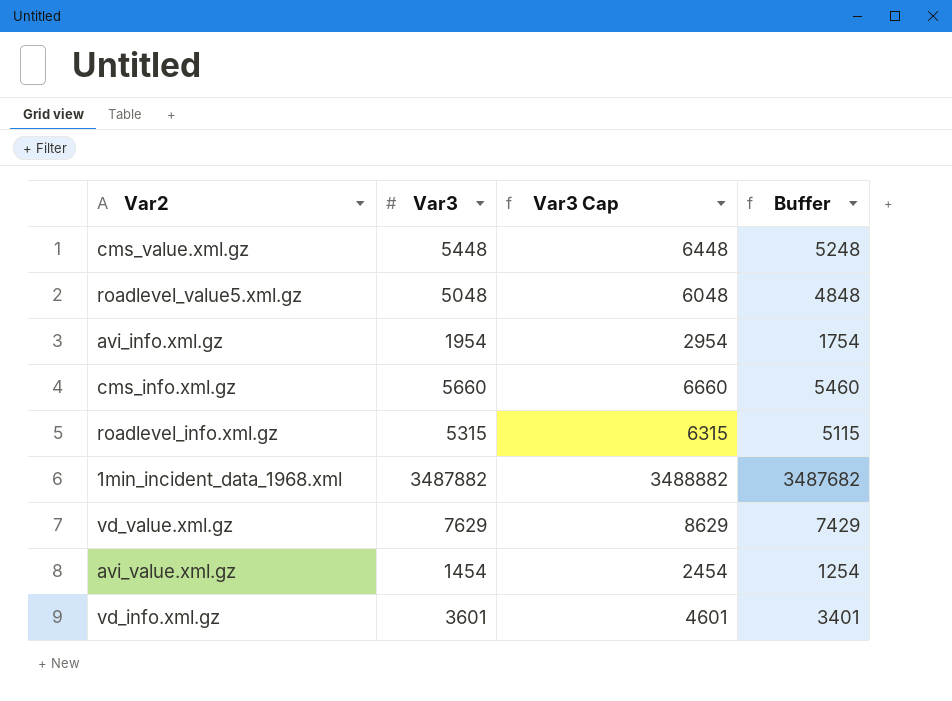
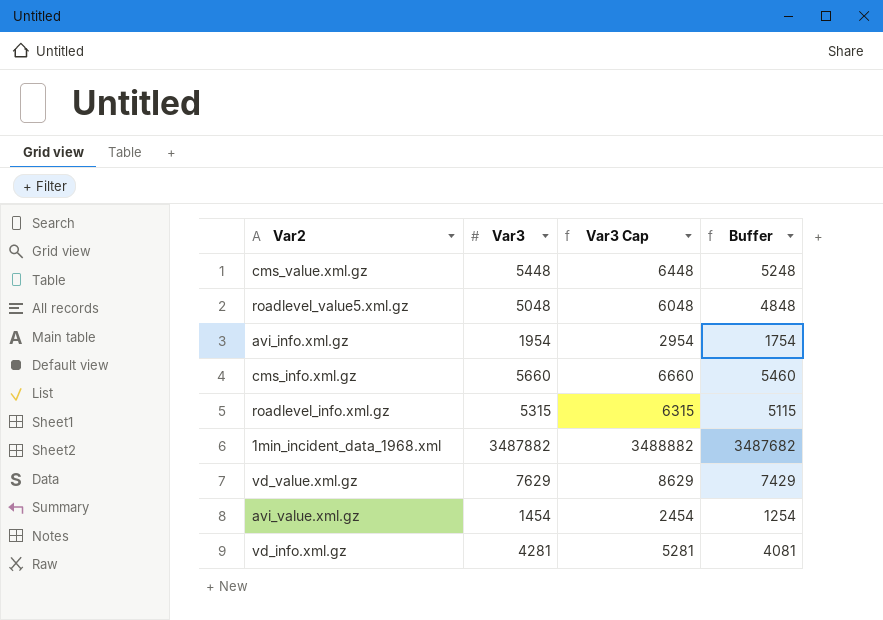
vd_info.xml.gz | Var3: 3601 -> 4281
vd_info.xml.gz | Var3 Cap: 4601 -> 5281
vd_info.xml.gz | Buffer: 3401 -> 4081

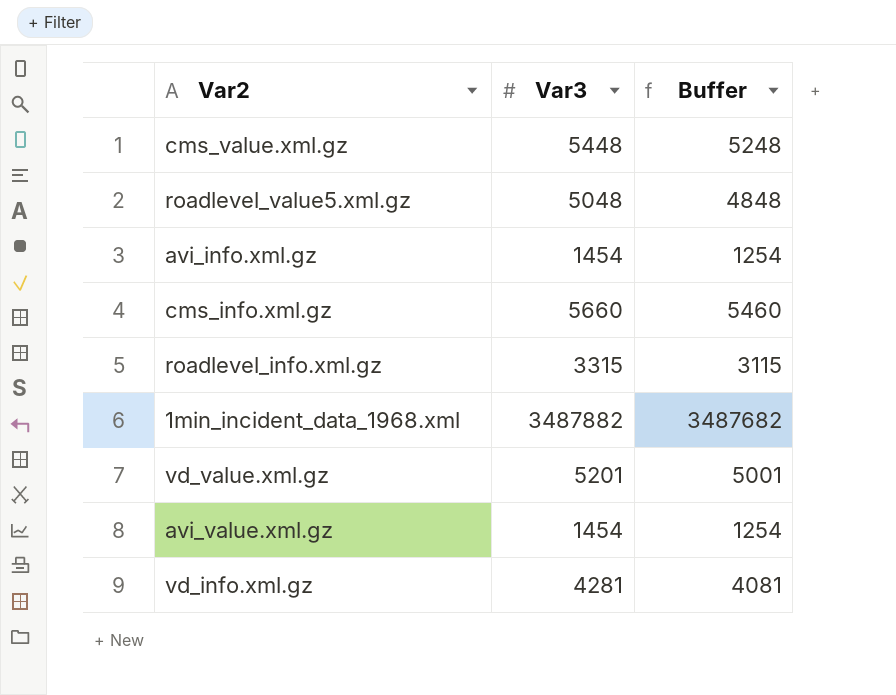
column Var3 Cap | formula: [Var3] + 1000 -> none
avi_info.xml.gz | Var3: 1954 -> 1454
avi_info.xml.gz | Buffer: 1754 -> 1254
roadlevel_info.xml.gz | Var3: 5315 -> 3315
roadlevel_info.xml.gz | Buffer: 5115 -> 3115
vd_value.xml.gz | Var3: 7629 -> 5201
vd_value.xml.gz | Buffer: 7429 -> 5001

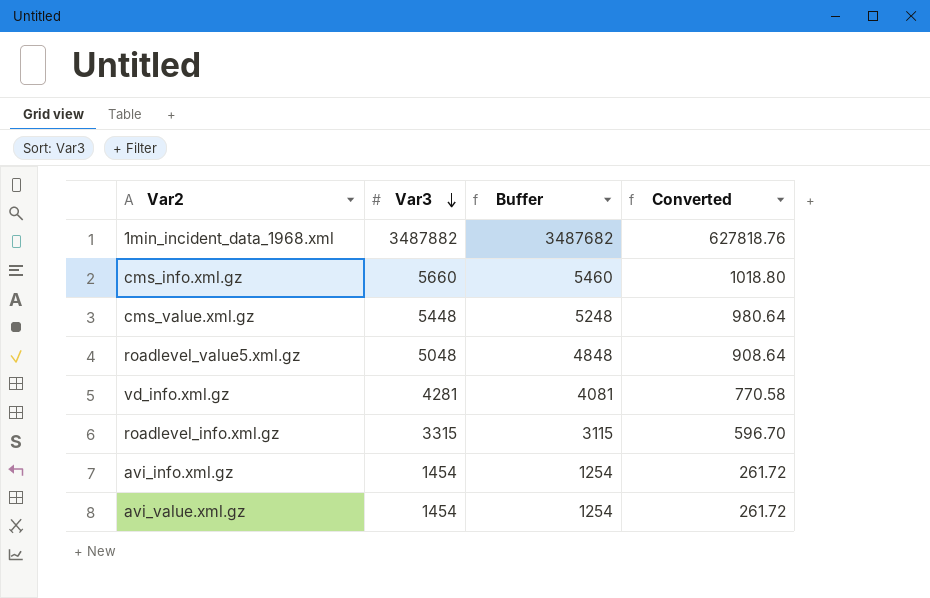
row order: none -> Var3 descending
column Converted | formula: none -> [Var3] * 0.18
row vd_value.xml.gz: 5201 | 5001 -> none

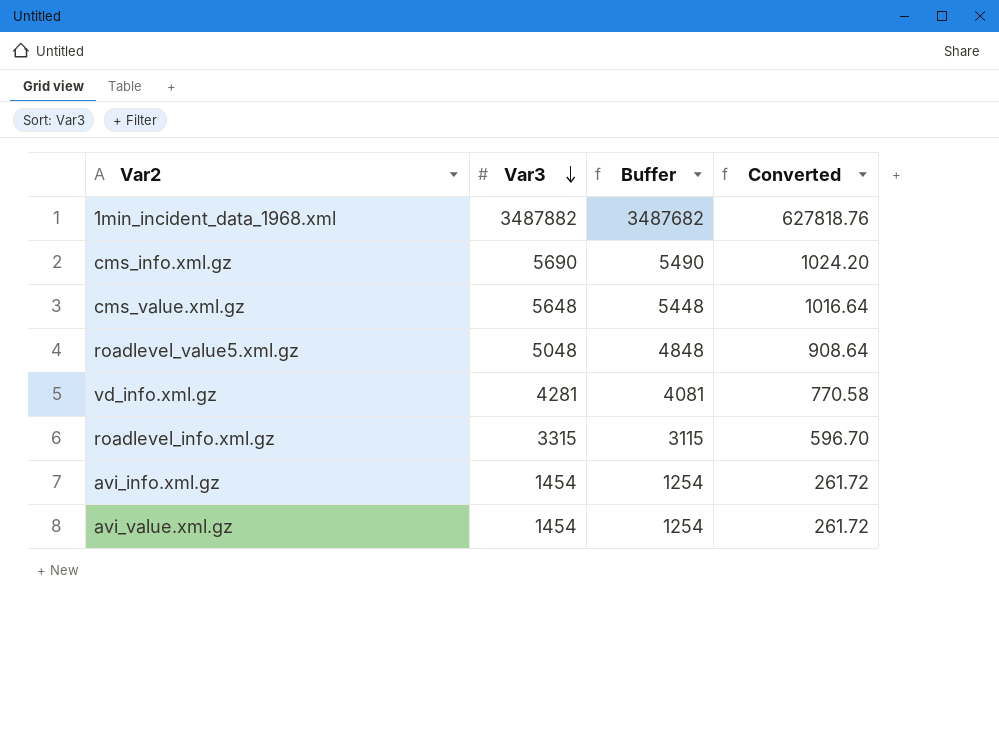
cms_info.xml.gz | Var3: 5660 -> 5690
cms_info.xml.gz | Buffer: 5460 -> 5490
cms_info.xml.gz | Converted: 1018.80 -> 1024.20
cms_value.xml.gz | Var3: 5448 -> 5648
cms_value.xml.gz | Buffer: 5248 -> 5448
cms_value.xml.gz | Converted: 980.64 -> 1016.64

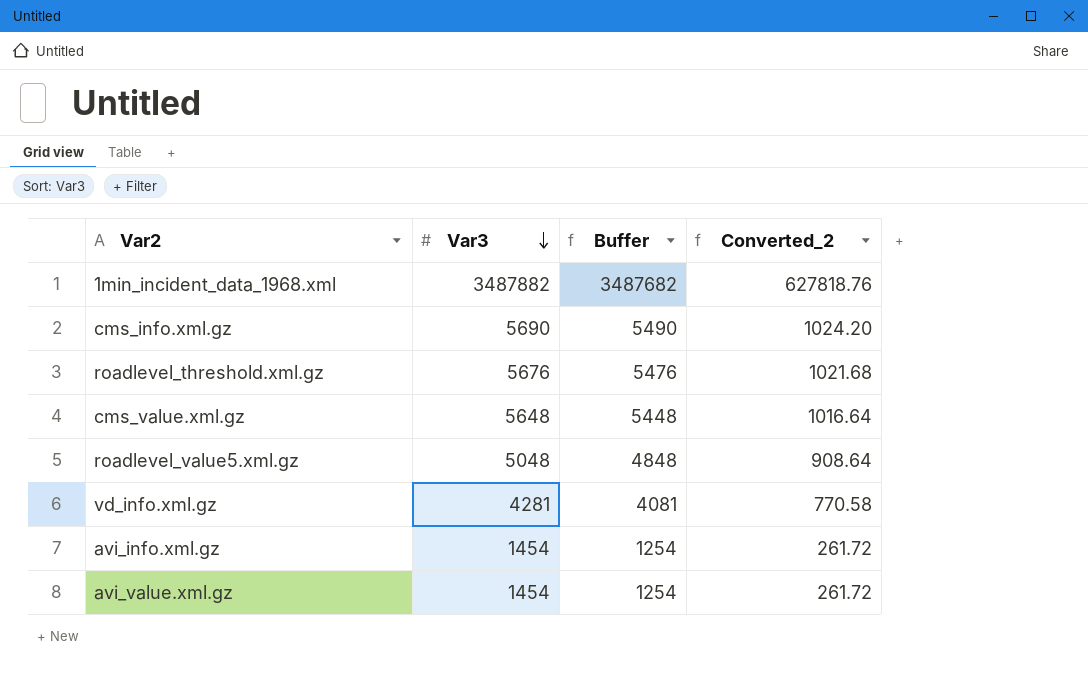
column name: Converted -> Converted_2
row roadlevel_info.xml.gz: 3315 | 3115 | 596.70 -> none
row roadlevel_threshold.xml.gz: none -> 5676 | 5476 | 1021.68

